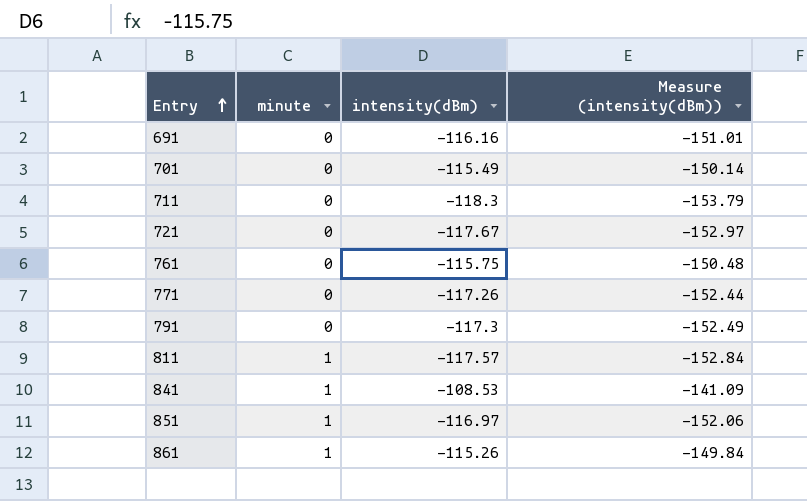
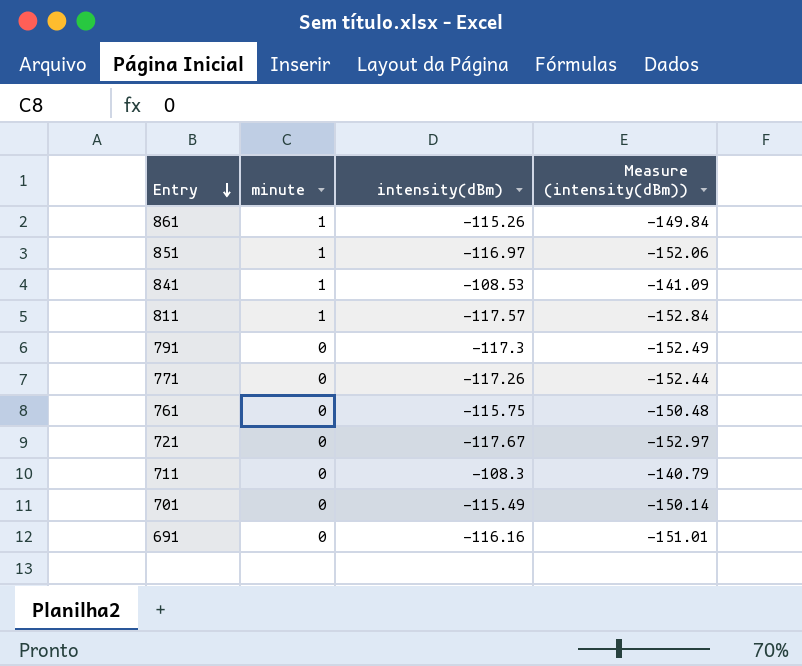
row order: Entry ascending -> Entry descending
711 | intensity(dBm): -118.3 -> -108.3
711 | Measure (intensity(dBm)): -153.79 -> -140.79

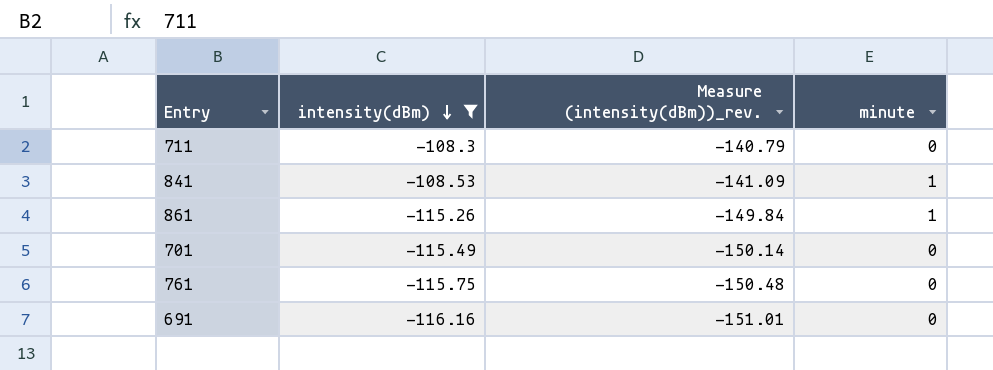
filter: none -> intensity(dBm) >= -116.16
row order: Entry descending -> intensity(dBm) descending
column name: Measure (intensity(dBm)) -> Measure (intensity(dBm))_rev.
column minute | position: 2 -> 4

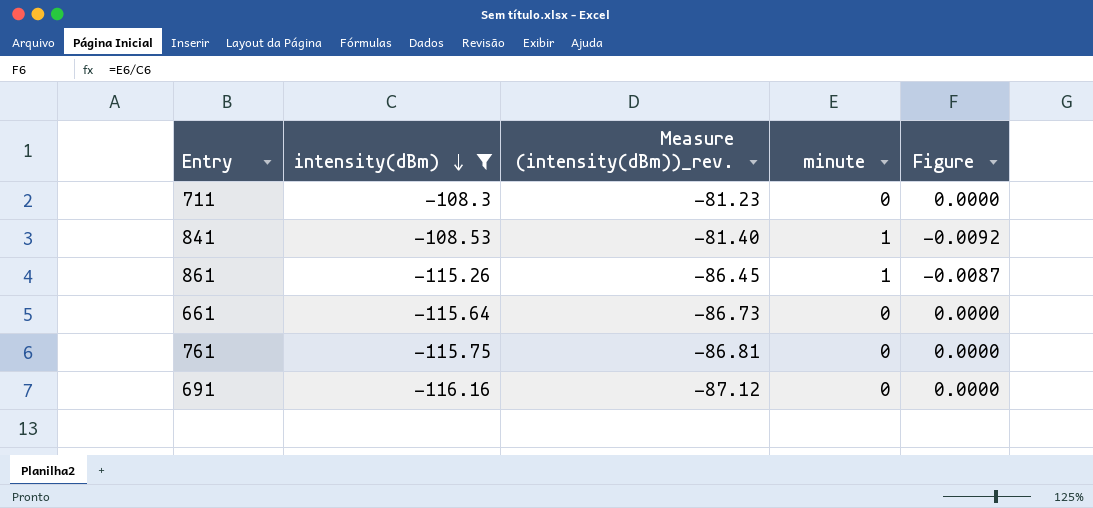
column Measure (intensity(dBm))_rev. | formula: [intensity(dBm)] * 1.3 -> [intensity(dBm)] * 0.75
column Figure | formula: none -> [minute] / [intensity(dBm)]
row 701: -115.49 | -150.14 | 0 -> none
row 661: none -> -115.64 | -86.73 | 0 | 0.0000

